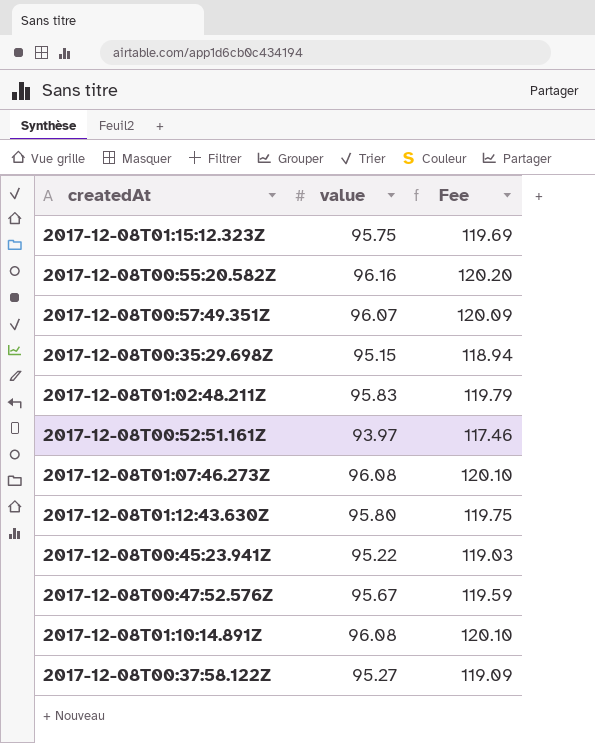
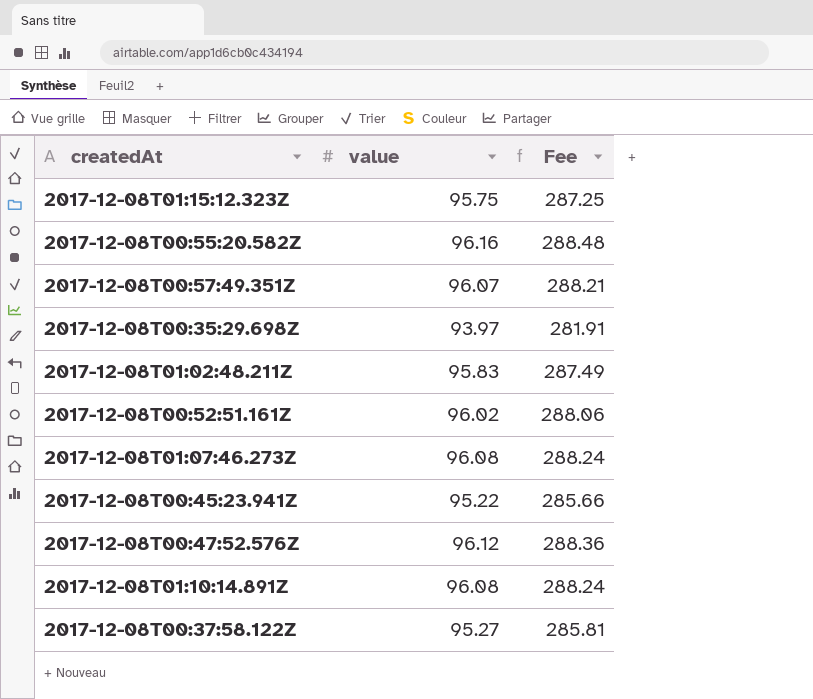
column Fee | formula: [value] * 1.25 -> [value] * 3
row 2017-12-08T01:12:43.630Z: 95.80 | 119.75 -> none
2017-12-08T00:35:29.698Z | value: 95.15 -> 93.97
2017-12-08T00:52:51.161Z | value: 93.97 -> 96.02
2017-12-08T00:47:52.576Z | value: 95.67 -> 96.12

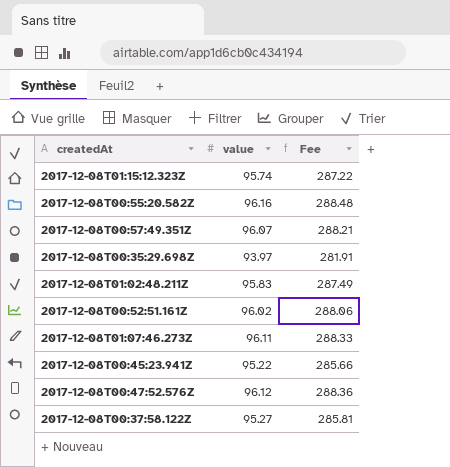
row 2017-12-08T01:10:14.891Z: 96.08 | 288.24 -> none
2017-12-08T01:15:12.323Z | value: 95.75 -> 95.74
2017-12-08T01:15:12.323Z | Fee: 287.25 -> 287.22
2017-12-08T01:07:46.273Z | value: 96.08 -> 96.11
2017-12-08T01:07:46.273Z | Fee: 288.24 -> 288.33

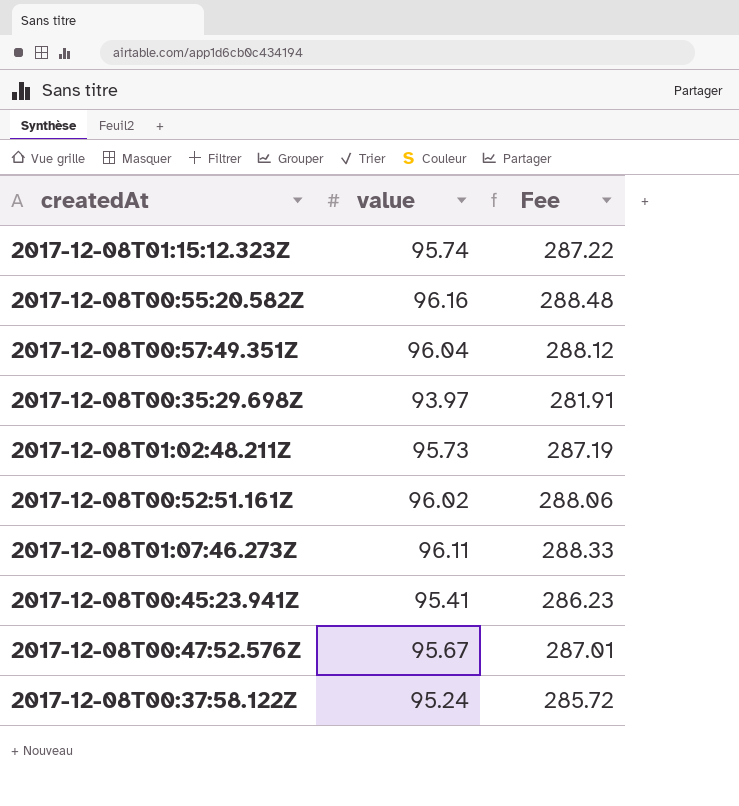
2017-12-08T00:57:49.351Z | value: 96.07 -> 96.04
2017-12-08T00:57:49.351Z | Fee: 288.21 -> 288.12
2017-12-08T01:02:48.211Z | value: 95.83 -> 95.73
2017-12-08T01:02:48.211Z | Fee: 287.49 -> 287.19
2017-12-08T00:45:23.941Z | value: 95.22 -> 95.41
2017-12-08T00:45:23.941Z | Fee: 285.66 -> 286.23
2017-12-08T00:47:52.576Z | value: 96.12 -> 95.67
2017-12-08T00:47:52.576Z | Fee: 288.36 -> 287.01
2017-12-08T00:37:58.122Z | value: 95.27 -> 95.24
2017-12-08T00:37:58.122Z | Fee: 285.81 -> 285.72

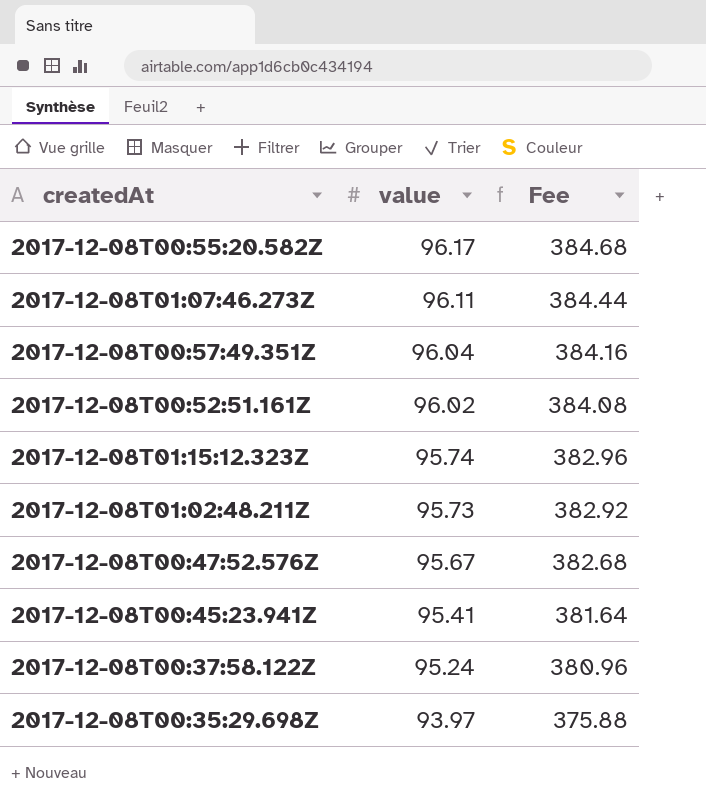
row order: none -> value descending
column Fee | formula: [value] * 3 -> [value] * 4
2017-12-08T00:55:20.582Z | value: 96.16 -> 96.17

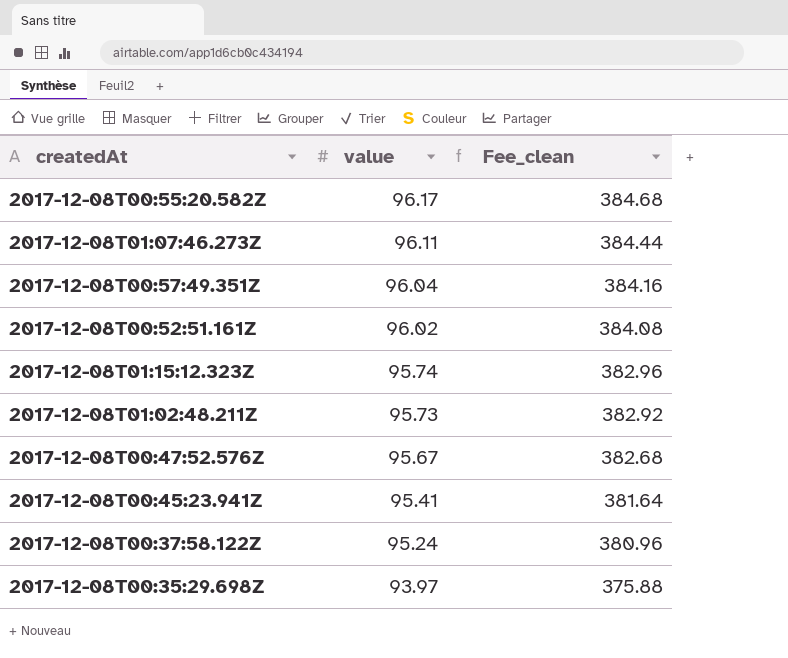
column name: Fee -> Fee_clean

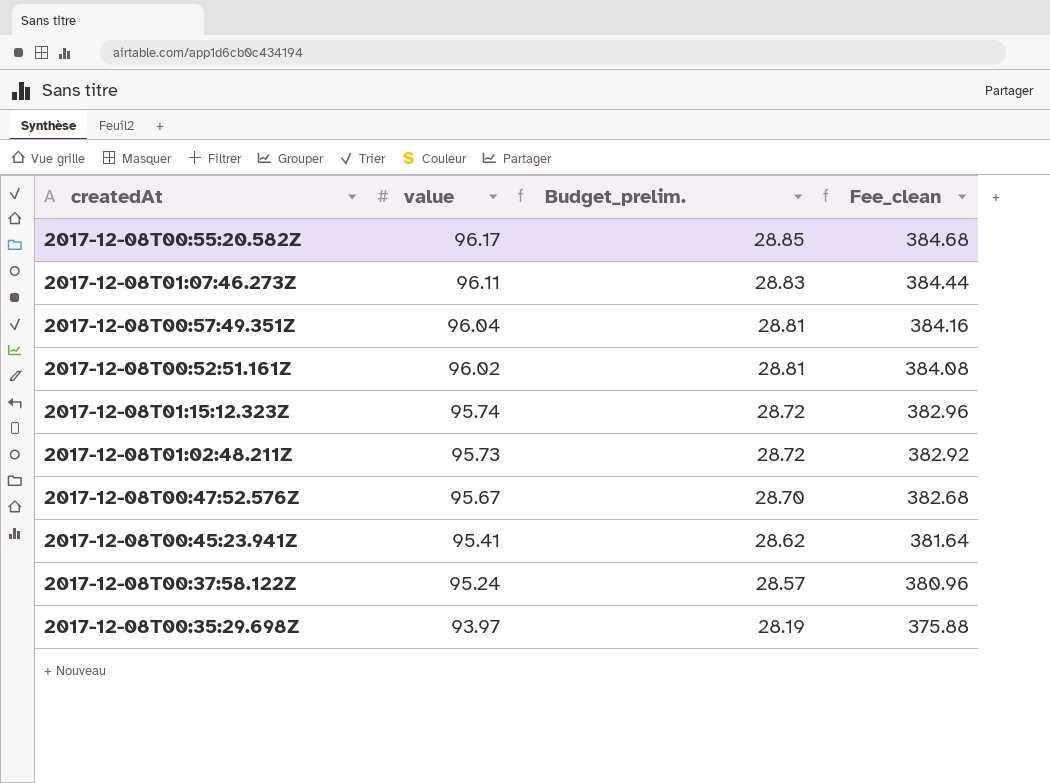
column Budget_prelim. | formula: none -> [value] * 0.3

